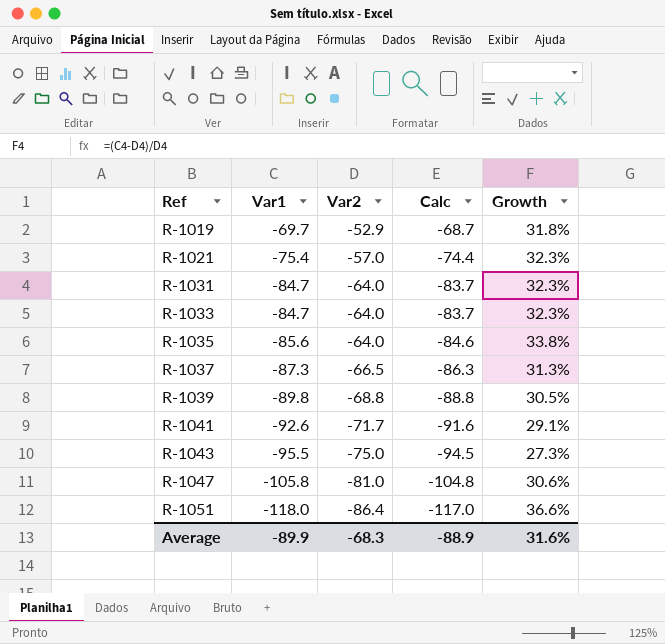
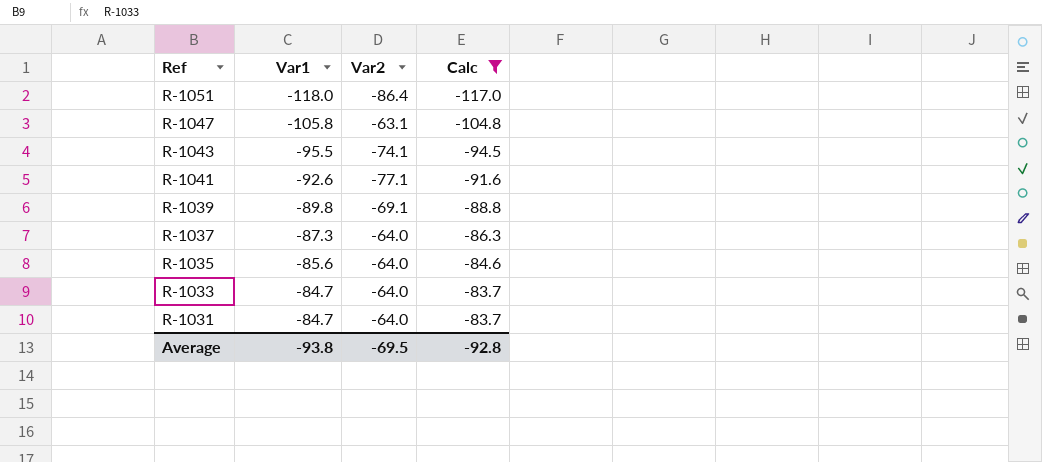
filter: none -> Calc <= -83.7
row order: Ref ascending -> Ref descending
column Growth | formula: ([Var1] - [Var2]) / [Var2] -> none
R-1047 | Var2: -81.0 -> -63.1
R-1043 | Var2: -75.0 -> -74.1
R-1041 | Var2: -71.7 -> -77.1
R-1039 | Var2: -68.8 -> -69.1
R-1037 | Var2: -66.5 -> -64.0
Average | Var1: -89.9 -> -93.8
Average | Var2: -68.3 -> -69.5
Average | Calc: -88.9 -> -92.8

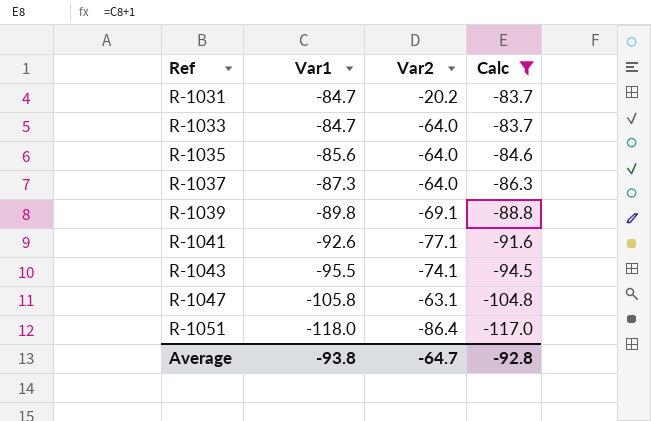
row order: Ref descending -> Ref ascending
R-1031 | Var2: -64.0 -> -20.2
Average | Var2: -69.5 -> -64.7

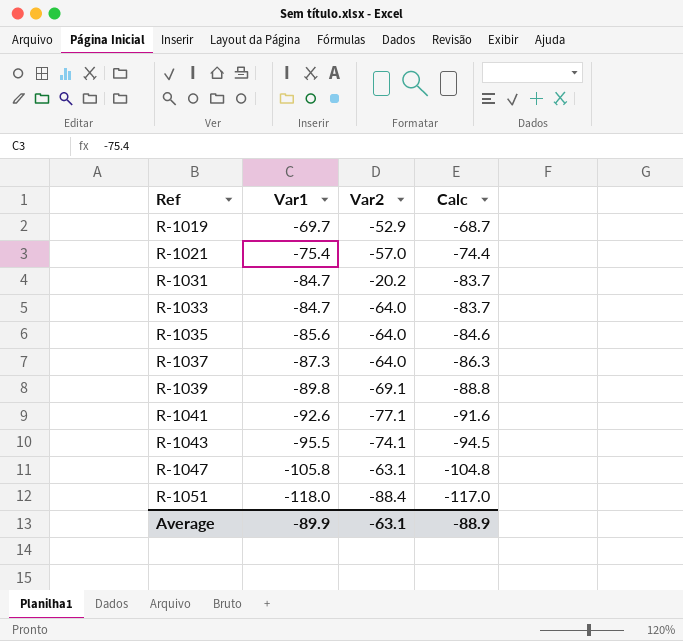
filter: Calc <= -83.7 -> none
R-1051 | Var2: -86.4 -> -88.4
Average | Var1: -93.8 -> -89.9
Average | Var2: -64.7 -> -63.1
Average | Calc: -92.8 -> -88.9

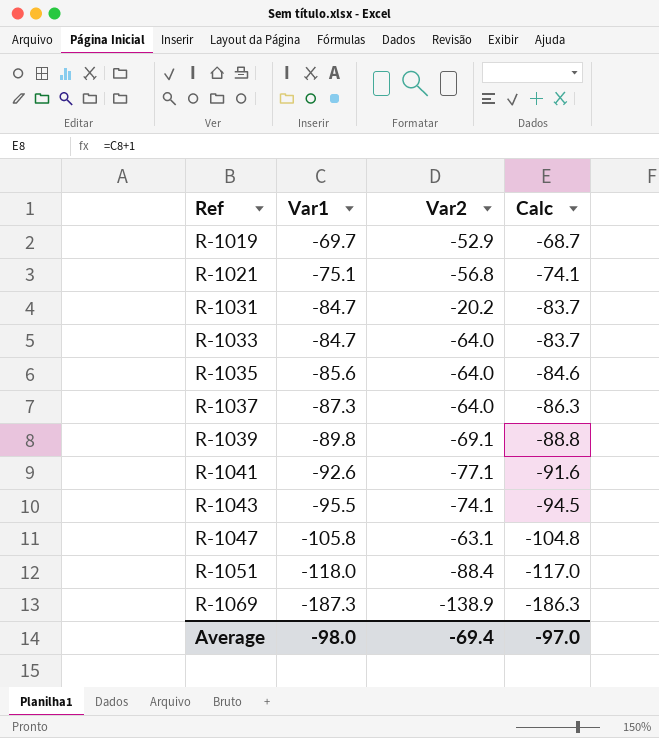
R-1021 | Var1: -75.4 -> -75.1
R-1021 | Var2: -57.0 -> -56.8
R-1021 | Calc: -74.4 -> -74.1
row R-1069: none -> -187.3 | -138.9 | -186.3
Average | Var1: -89.9 -> -98.0
Average | Var2: -63.1 -> -69.4
Average | Calc: -88.9 -> -97.0

